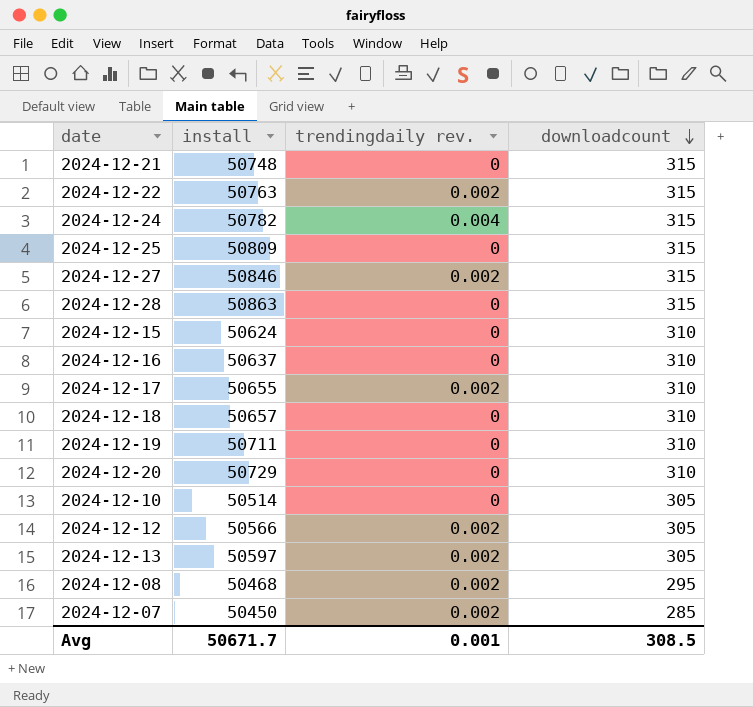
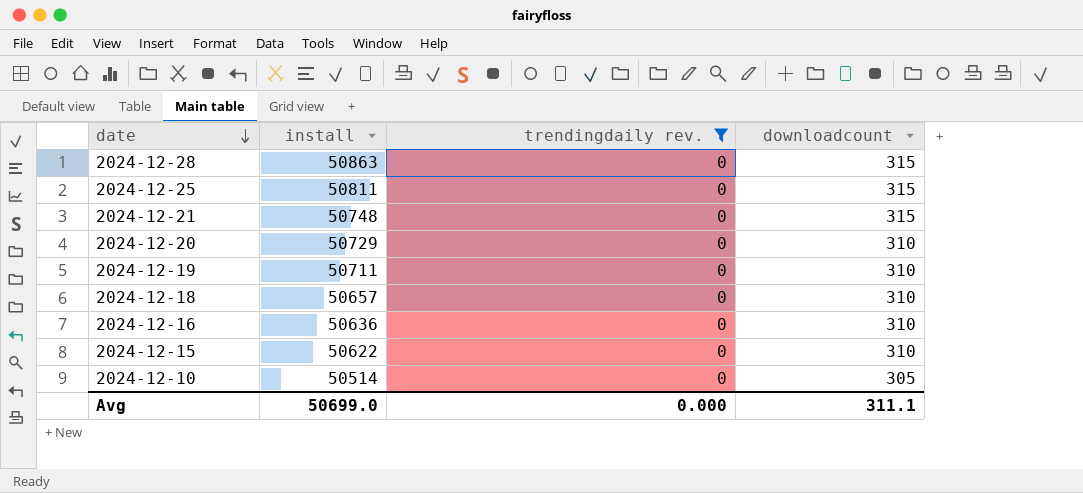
filter: none -> trendingdaily rev. = 0
row order: downloadcount descending -> date descending
2024-12-25 | install: 50809 -> 50811
2024-12-16 | install: 50637 -> 50636
2024-12-15 | install: 50624 -> 50622
Avg | install: 50671.7 -> 50699.0
Avg | trendingdaily rev.: 0.001 -> 0.000
Avg | downloadcount: 308.5 -> 311.1

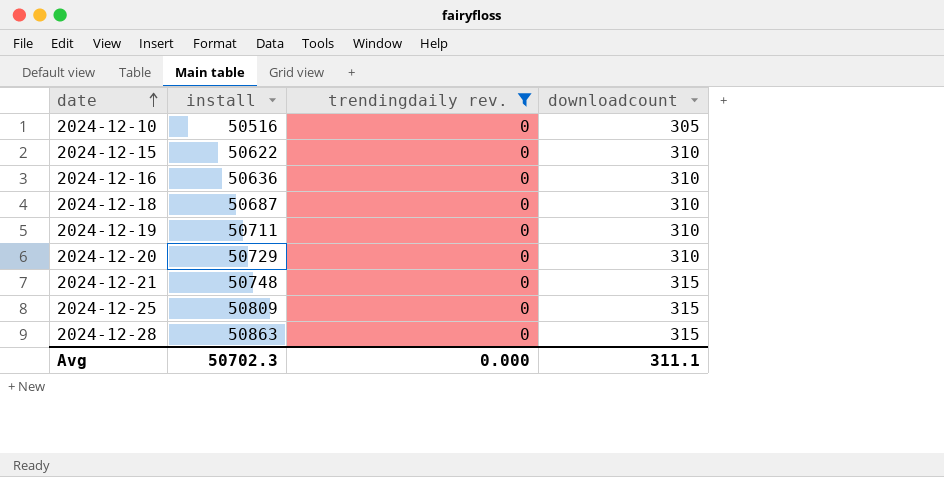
row order: date descending -> date ascending
2024-12-10 | install: 50514 -> 50516
2024-12-18 | install: 50657 -> 50687
2024-12-25 | install: 50811 -> 50809
Avg | install: 50699.0 -> 50702.3

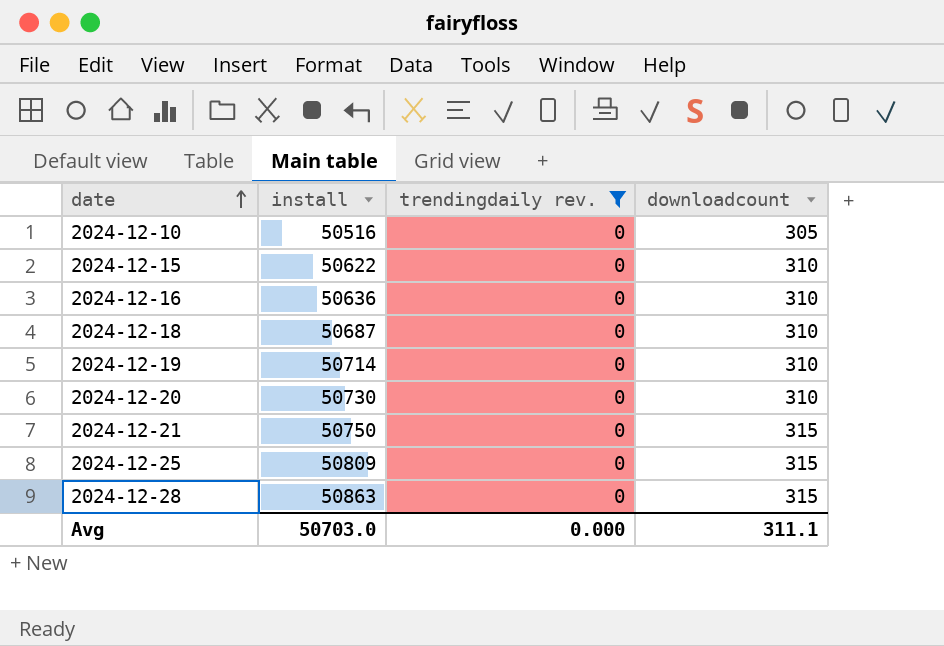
2024-12-19 | install: 50711 -> 50714
2024-12-20 | install: 50729 -> 50730
2024-12-21 | install: 50748 -> 50750
Avg | install: 50702.3 -> 50703.0

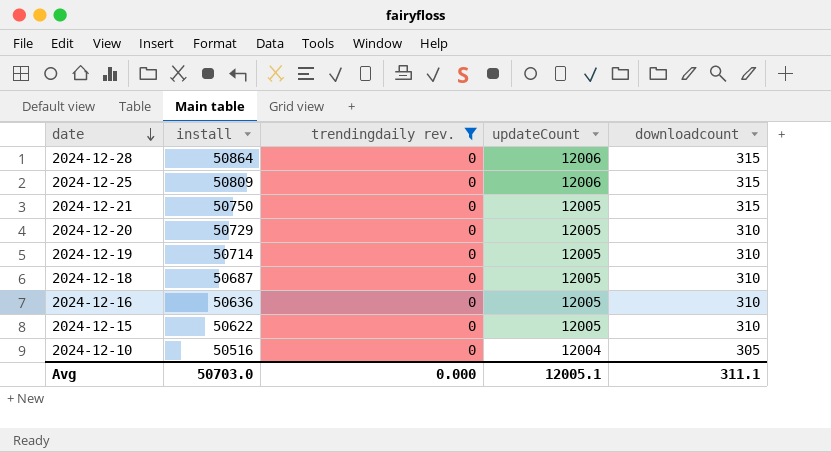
row order: date ascending -> date descending
column updateCount | position: none -> 4
2024-12-28 | install: 50863 -> 50864
2024-12-20 | install: 50730 -> 50729

